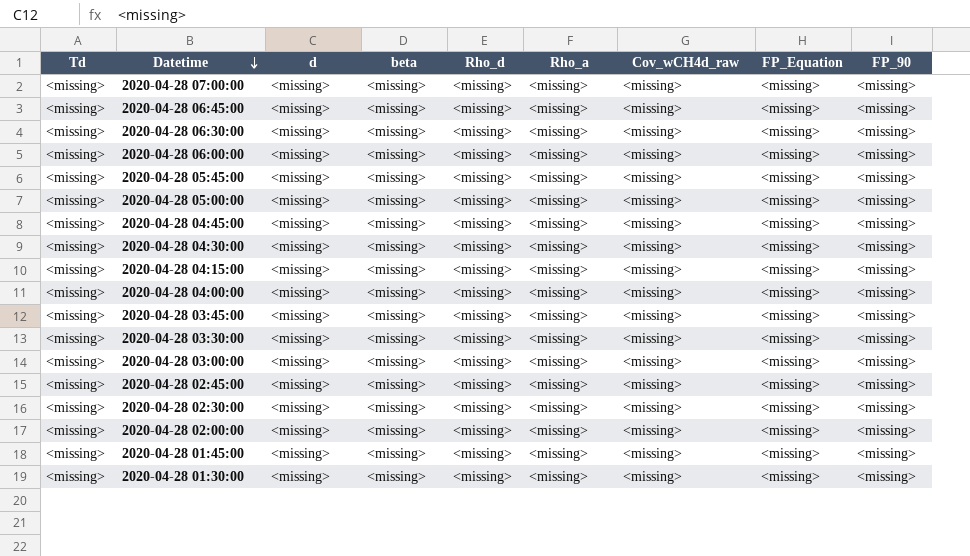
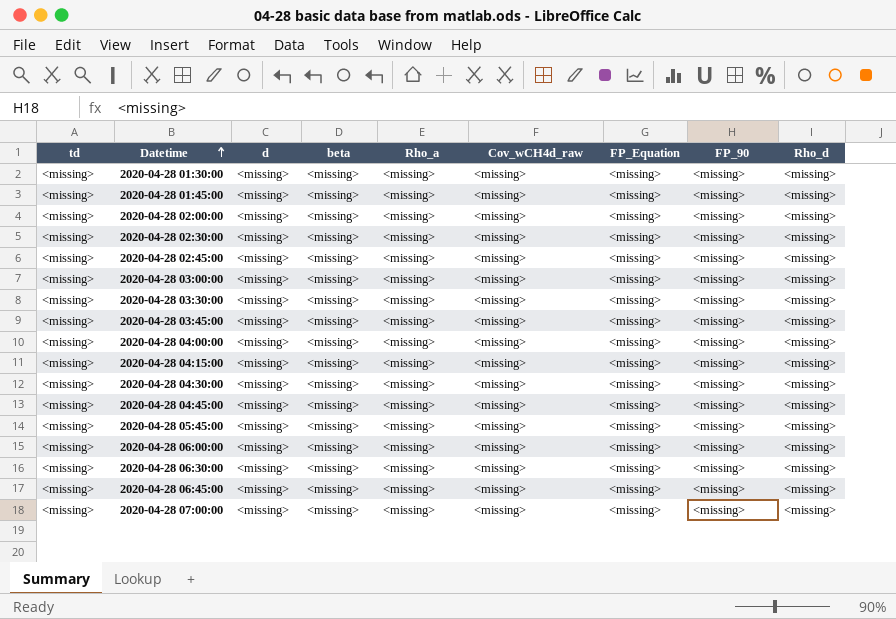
row order: Datetime descending -> Datetime ascending
column name: Td -> td
column Rho_d | position: 5 -> 9
row 2020-04-28 05:00:00: <missing> | <missing> | <missing> | <missing> | <missing> | <missing> | <missing> | <missing> -> none

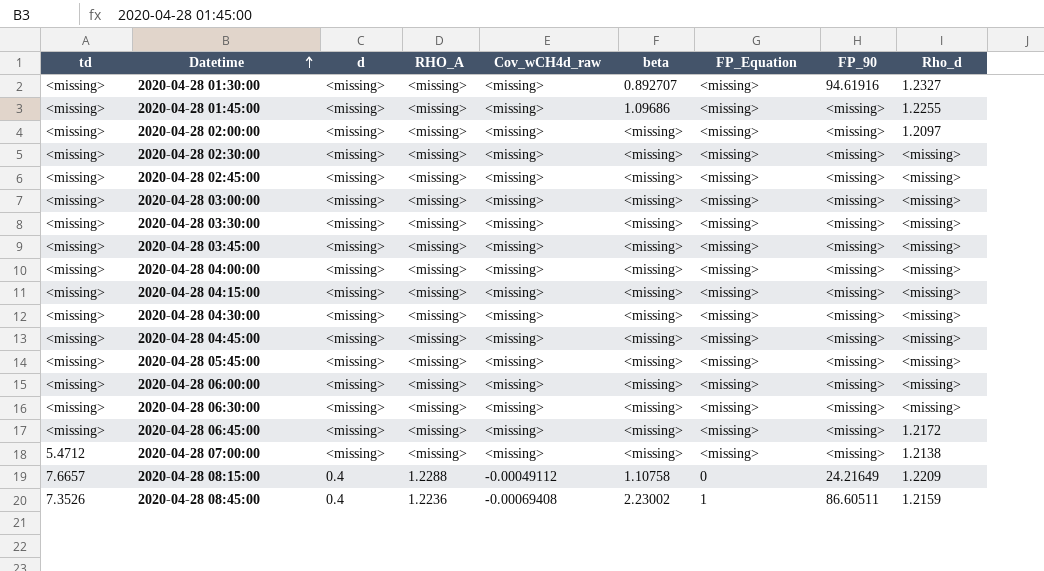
column name: Rho_a -> RHO_A
column beta | position: 4 -> 6
2020-04-28 01:30:00 | beta: <missing> -> 0.892707
2020-04-28 01:30:00 | FP_90: <missing> -> 94.61916
2020-04-28 01:30:00 | Rho_d: <missing> -> 1.2327
2020-04-28 01:45:00 | beta: <missing> -> 1.09686
2020-04-28 01:45:00 | Rho_d: <missing> -> 1.2255
2020-04-28 02:00:00 | Rho_d: <missing> -> 1.2097
2020-04-28 06:45:00 | Rho_d: <missing> -> 1.2172
2020-04-28 07:00:00 | td: <missing> -> 5.4712
2020-04-28 07:00:00 | Rho_d: <missing> -> 1.2138
row 2020-04-28 08:15:00: none -> 7.6657 | 0.4 | 1.2288 | -0.00049112 | 1.10758 | 0 | 24.21649 | 1.2209
row 2020-04-28 08:45:00: none -> 7.3526 | 0.4 | 1.2236 | -0.00069408 | 2.23002 | 1 | 86.60511 | 1.2159

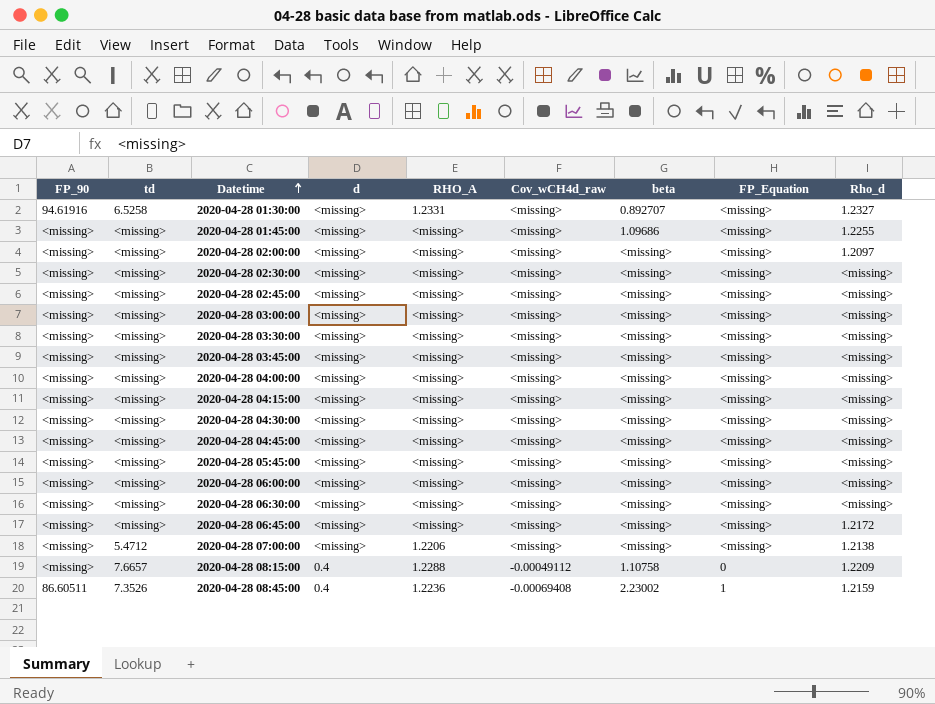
column FP_90 | position: 8 -> 1
2020-04-28 01:30:00 | td: <missing> -> 6.5258
2020-04-28 01:30:00 | RHO_A: <missing> -> 1.2331
2020-04-28 07:00:00 | RHO_A: <missing> -> 1.2206
2020-04-28 08:15:00 | FP_90: 24.21649 -> <missing>

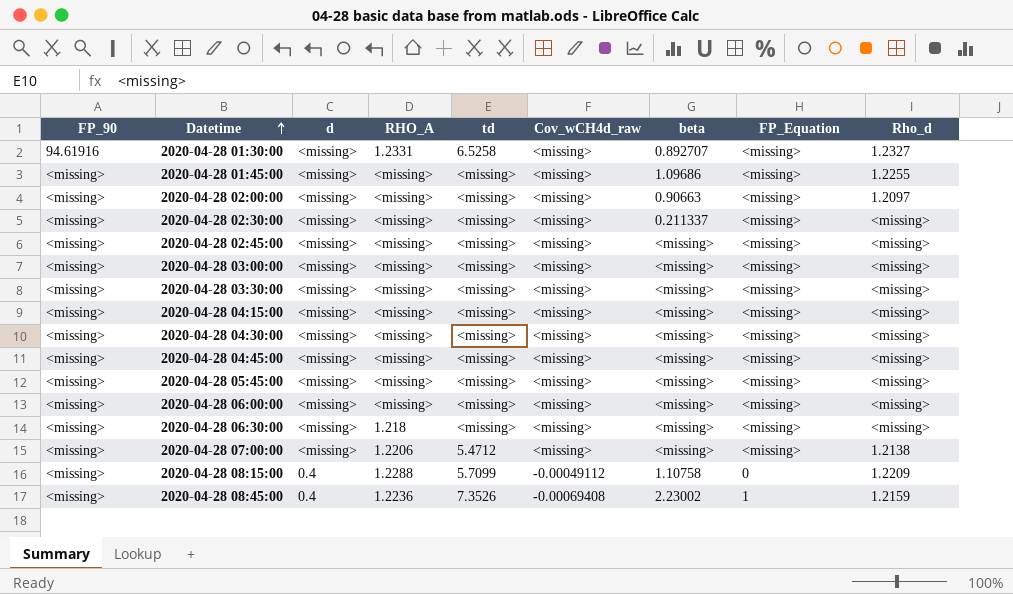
column td | position: 2 -> 5
row 2020-04-28 03:45:00: <missing> | <missing> | <missing> | <missing> | <missing> | <missing> | <missing> | <missing> -> none
row 2020-04-28 04:00:00: <missing> | <missing> | <missing> | <missing> | <missing> | <missing> | <missing> | <missing> -> none
row 2020-04-28 06:45:00: <missing> | <missing> | <missing> | <missing> | <missing> | <missing> | <missing> | 1.2172 -> none
2020-04-28 02:00:00 | beta: <missing> -> 0.90663
2020-04-28 02:30:00 | beta: <missing> -> 0.211337
2020-04-28 06:30:00 | RHO_A: <missing> -> 1.218
2020-04-28 08:15:00 | td: 7.6657 -> 5.7099
2020-04-28 08:45:00 | FP_90: 86.60511 -> <missing>

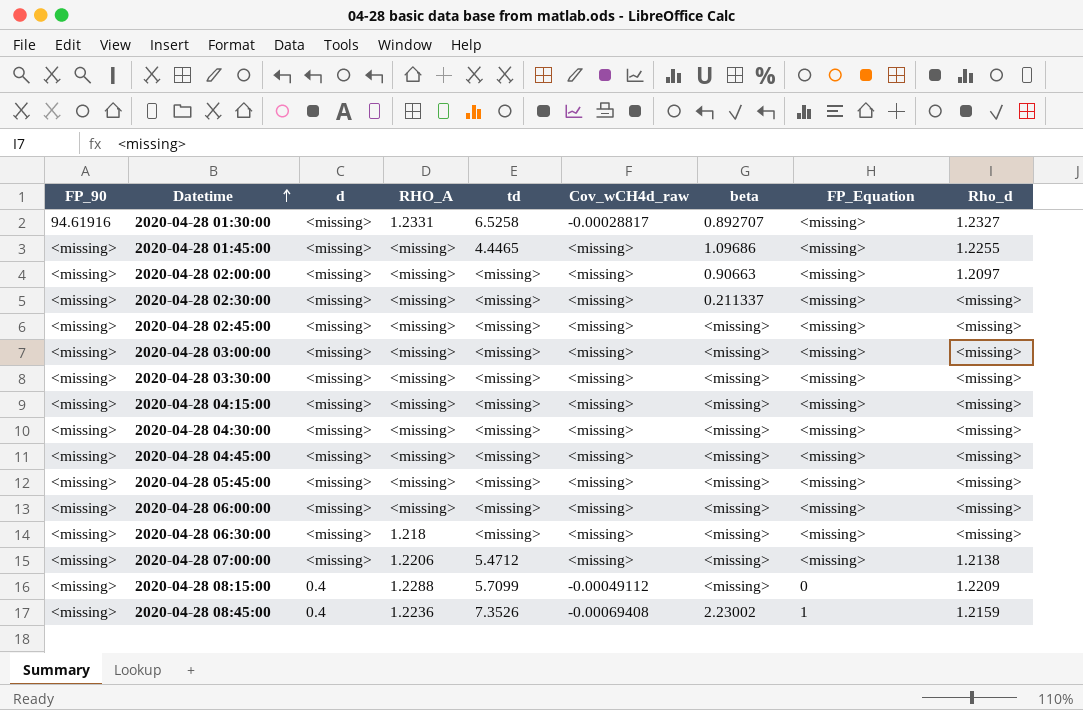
2020-04-28 01:30:00 | Cov_wCH4d_raw: <missing> -> -0.00028817
2020-04-28 01:45:00 | td: <missing> -> 4.4465
2020-04-28 08:15:00 | beta: 1.10758 -> <missing>

